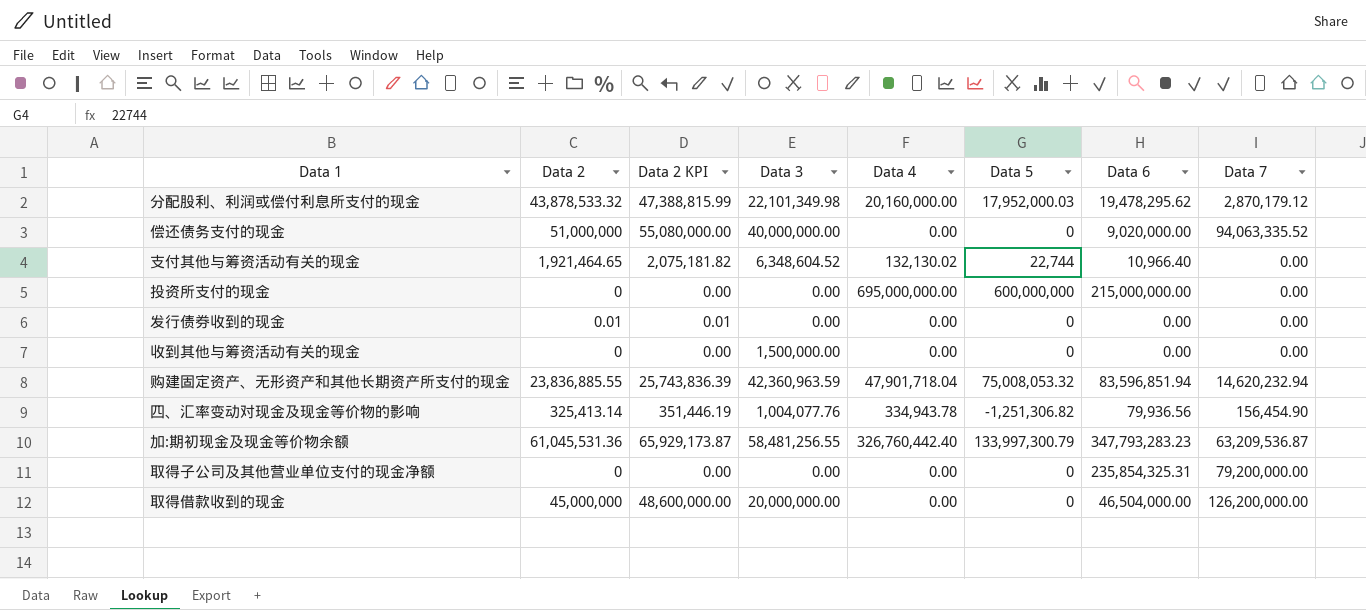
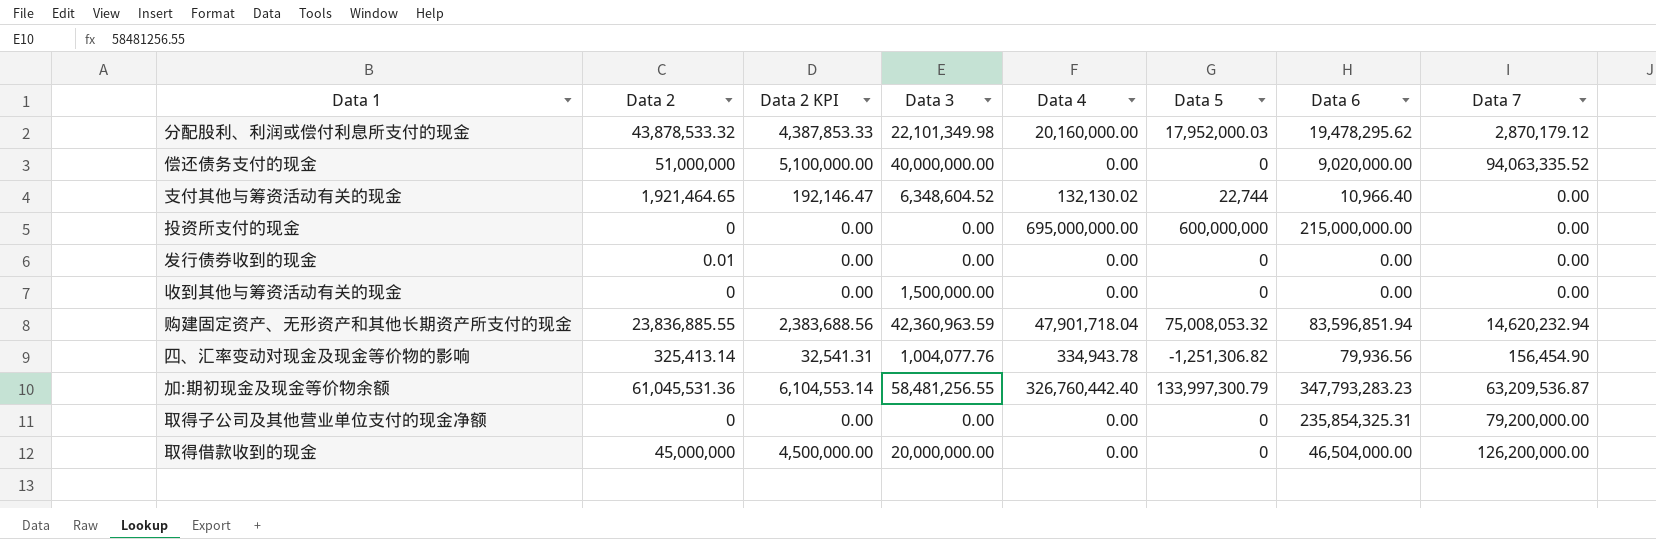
column Data 2 KPI | formula: [Data 2] * 1.08 -> [Data 2] * 0.1

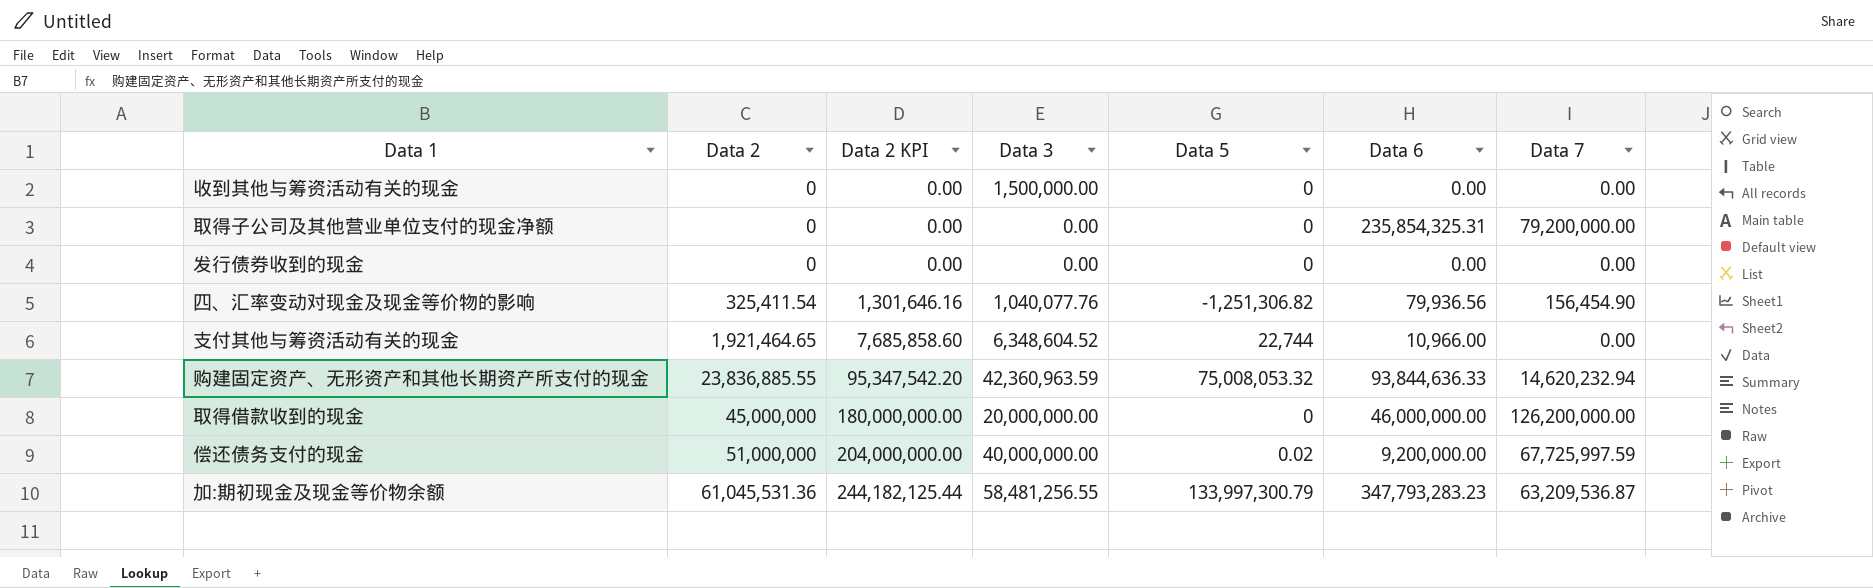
row order: none -> Data 2 ascending
column Data 4 | position: 5 -> none
column Data 2 KPI | formula: [Data 2] * 0.1 -> [Data 2] * 4
row 分配股利、利润或偿付利息所支付的现金: 43,878,533.32 | 4,387,853.33 | 22,101,349.98 | 20,160,000.00 | 17,952,000.03 | 19,478,295.62 | 2,870,179.12 -> none
row 投资所支付的现金: 0 | 0.00 | 0.00 | 695,000,000.00 | 600,000,000 | 215,000,000.00 | 0.00 -> none
发行债券收到的现金 | Data 2: 0.01 -> 0
四、汇率变动对现金及现金等价物的影响 | Data 2: 325,413.14 -> 325,411.54
四、汇率变动对现金及现金等价物的影响 | Data 3: 1,004,077.76 -> 1,040,077.76
支付其他与筹资活动有关的现金 | Data 6: 10,966.40 -> 10,966.00
购建固定资产、无形资产和其他长期资产所支付的现金 | Data 6: 83,596,851.94 -> 93,844,636.33
取得借款收到的现金 | Data 6: 46,504,000.00 -> 46,000,000.00
偿还债务支付的现金 | Data 5: 0 -> 0.02
偿还债务支付的现金 | Data 6: 9,020,000.00 -> 9,200,000.00
偿还债务支付的现金 | Data 7: 94,063,335.52 -> 67,725,997.59

